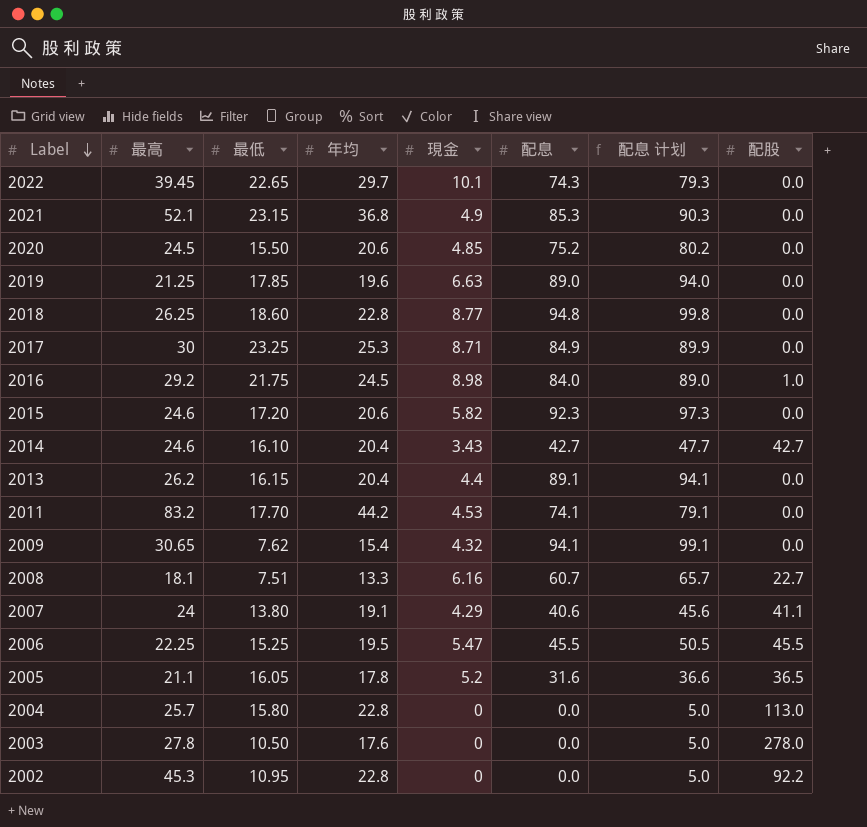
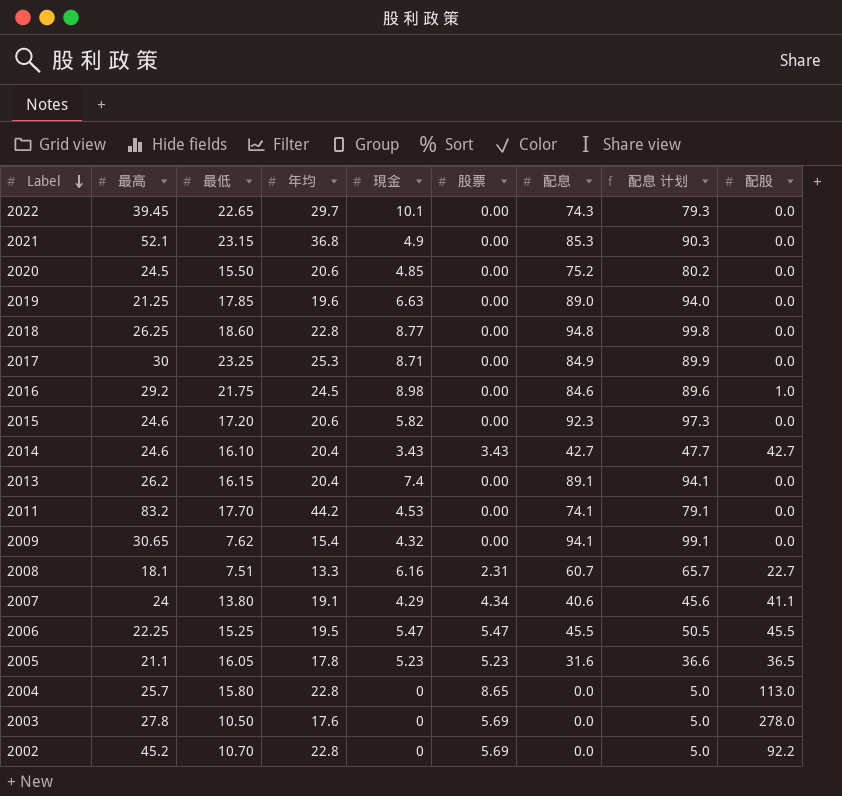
column 股票 | position: none -> 6
2016 | 配息: 84.0 -> 84.6
2016 | 配息 计划: 89.0 -> 89.6
2013 | 現金: 4.4 -> 7.4
2005 | 現金: 5.2 -> 5.23
2002 | 最高: 45.3 -> 45.2
2002 | 最低: 10.95 -> 10.70

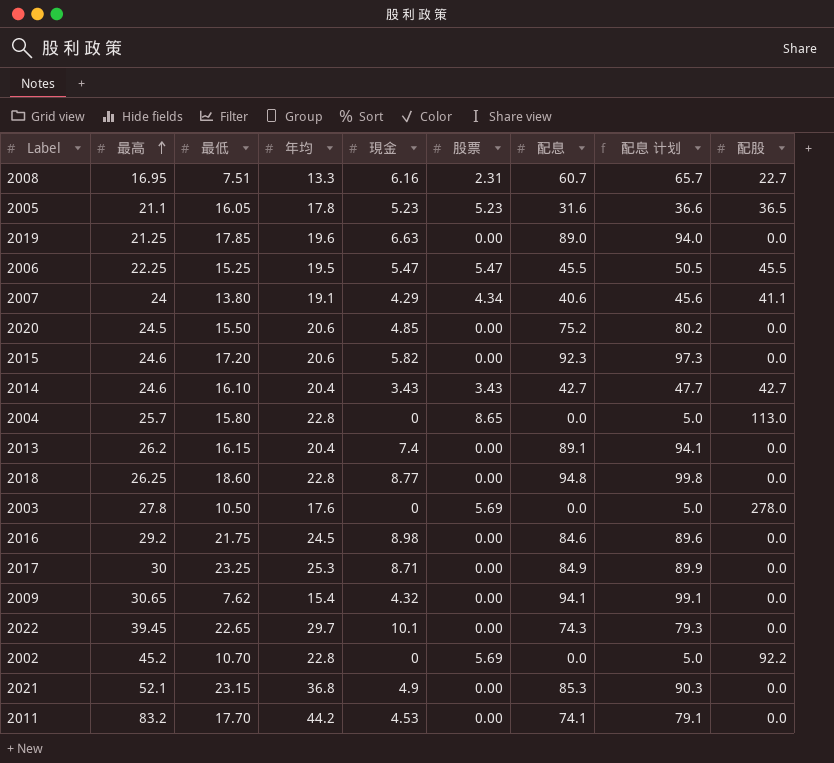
row order: Label descending -> 最高 ascending
2008 | 最高: 18.1 -> 16.95
2016 | 配股: 1.0 -> 0.0

